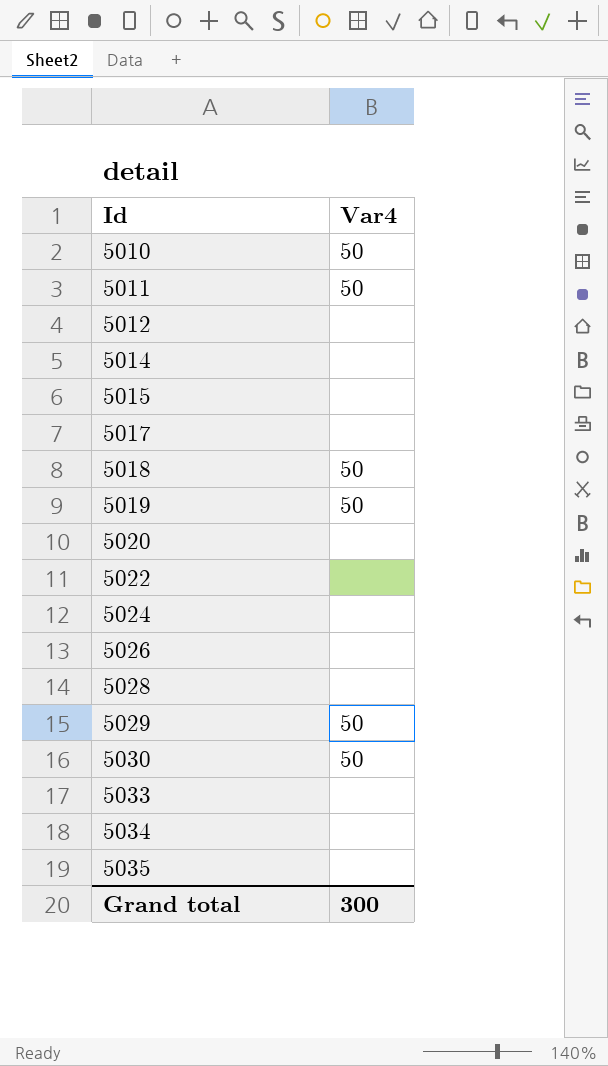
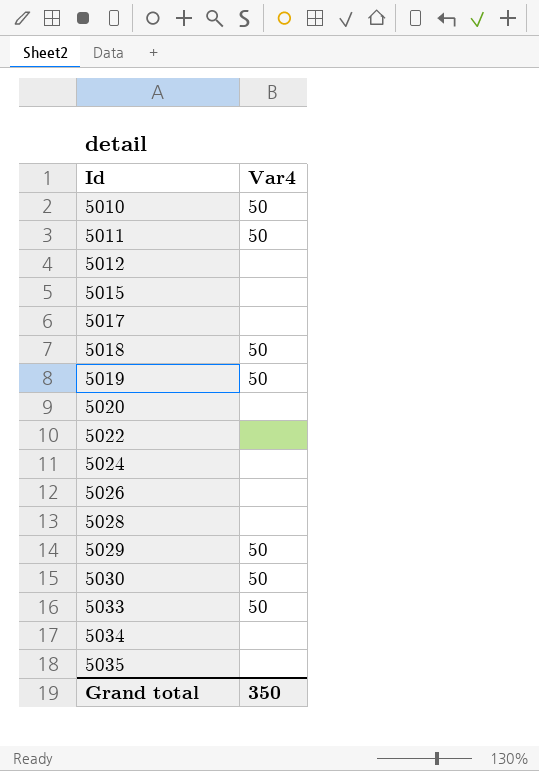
row 5014: none -> none
5033 | Var4: none -> 50
Grand total | Var4: 300 -> 350

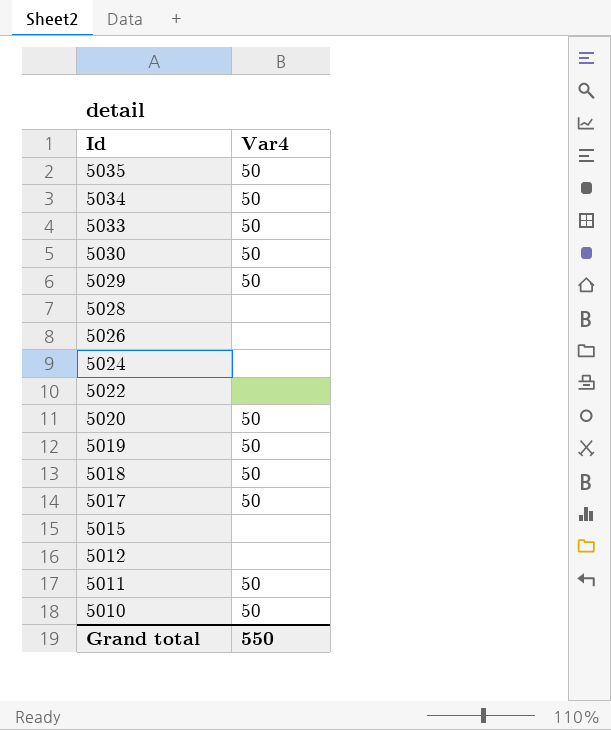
row order: Id ascending -> Id descending
5035 | Var4: none -> 50
5034 | Var4: none -> 50
5020 | Var4: none -> 50
5017 | Var4: none -> 50
Grand total | Var4: 350 -> 550

